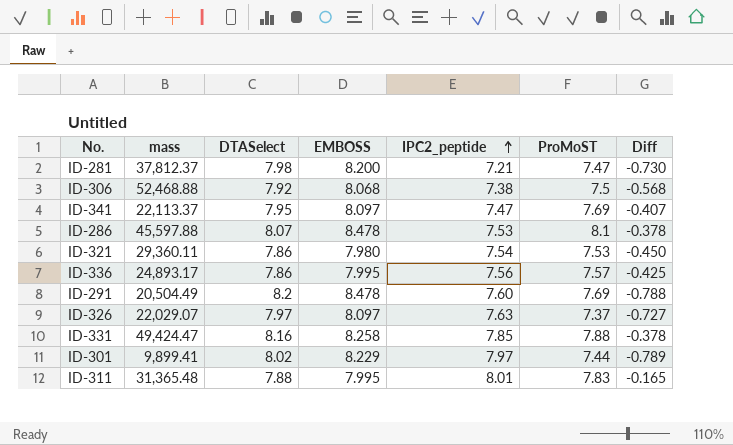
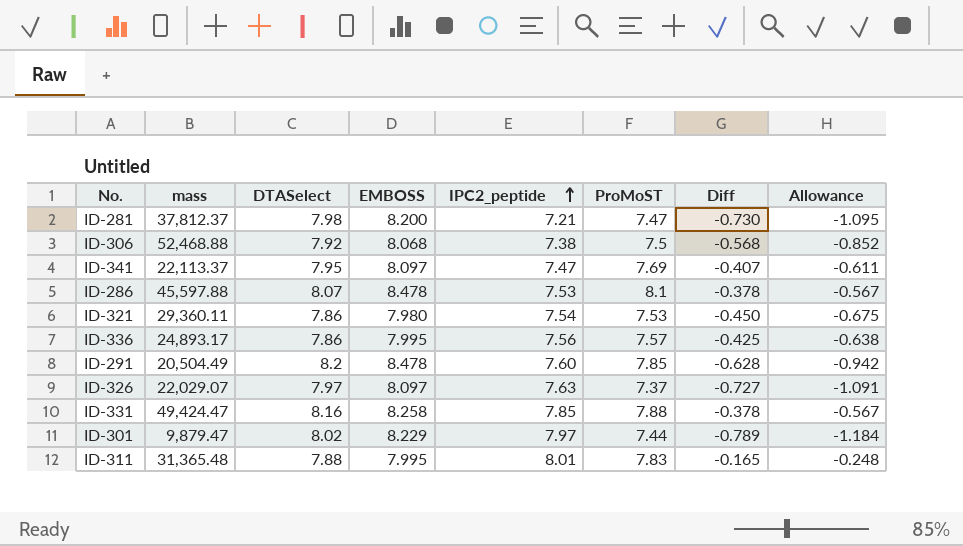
column Allowance | formula: none -> [Diff] * 1.5
ID-291 | ProMoST: 7.69 -> 7.85
ID-291 | Diff: -0.788 -> -0.628
ID-301 | mass: 9,899.41 -> 9,879.47

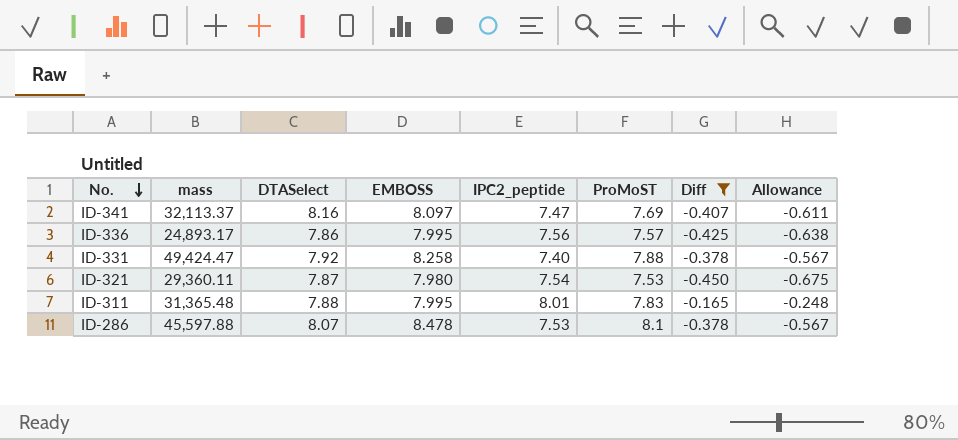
filter: none -> Diff >= -0.450
row order: IPC2_peptide ascending -> No. descending
ID-341 | mass: 22,113.37 -> 32,113.37
ID-341 | DTASelect: 7.95 -> 8.16
ID-331 | DTASelect: 8.16 -> 7.92
ID-331 | IPC2_peptide: 7.85 -> 7.40
ID-321 | DTASelect: 7.86 -> 7.87

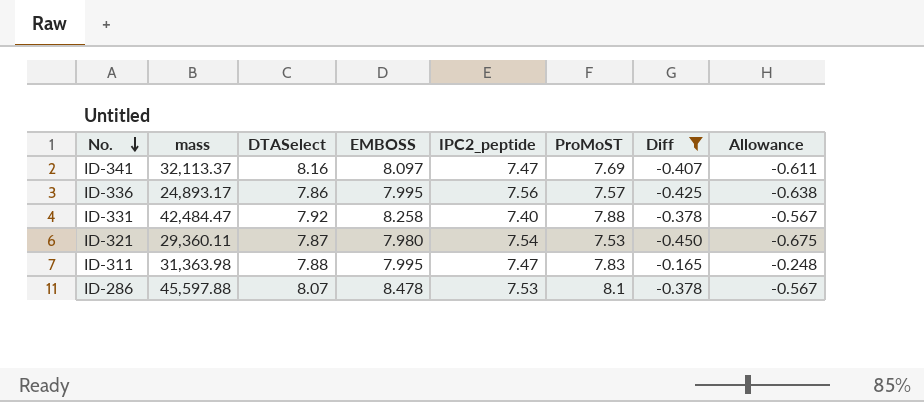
ID-331 | mass: 49,424.47 -> 42,484.47
ID-311 | mass: 31,365.48 -> 31,363.98
ID-311 | IPC2_peptide: 8.01 -> 7.47

